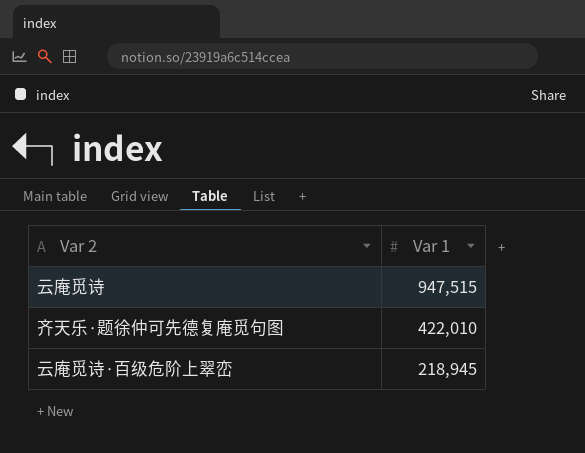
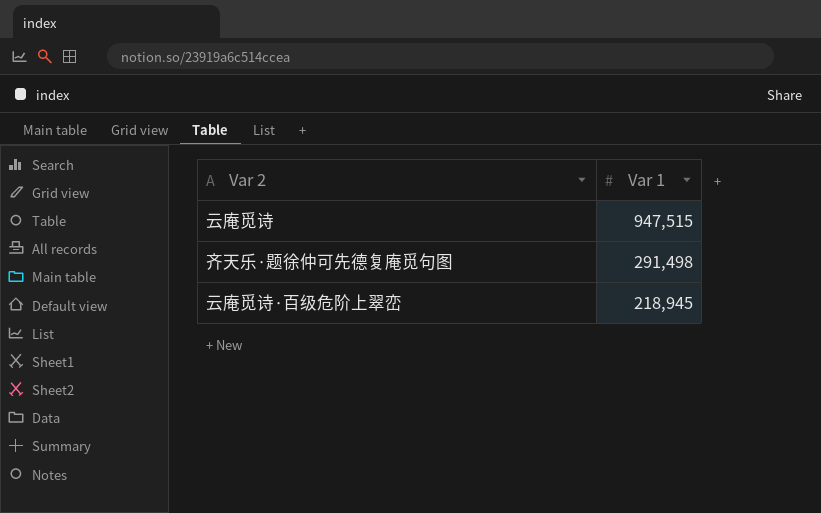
齐天乐·题徐仲可先德复庵觅句图 | Var 1: 422,010 -> 291,498

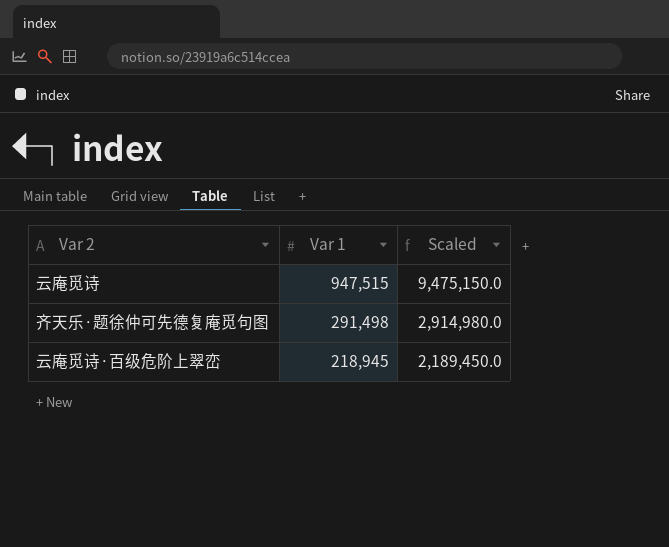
column Scaled | formula: none -> [Var 1] * 10

